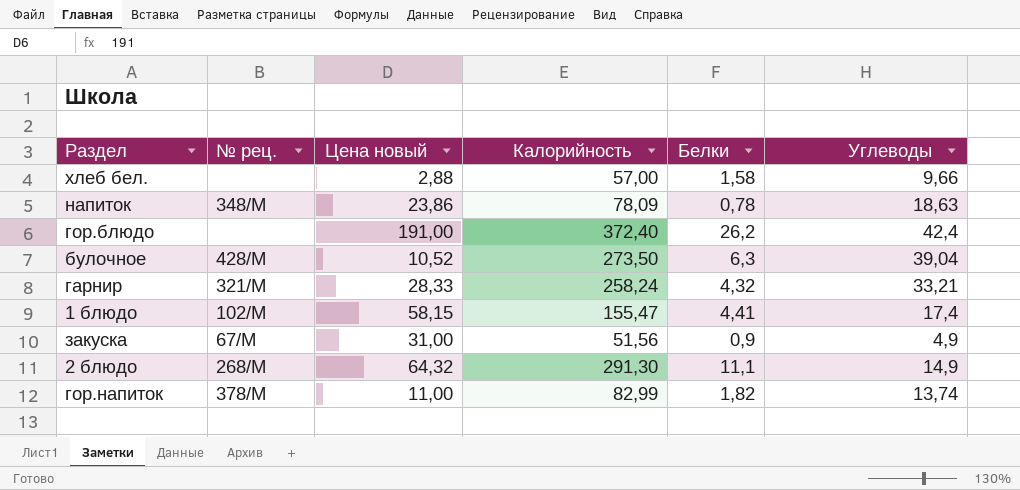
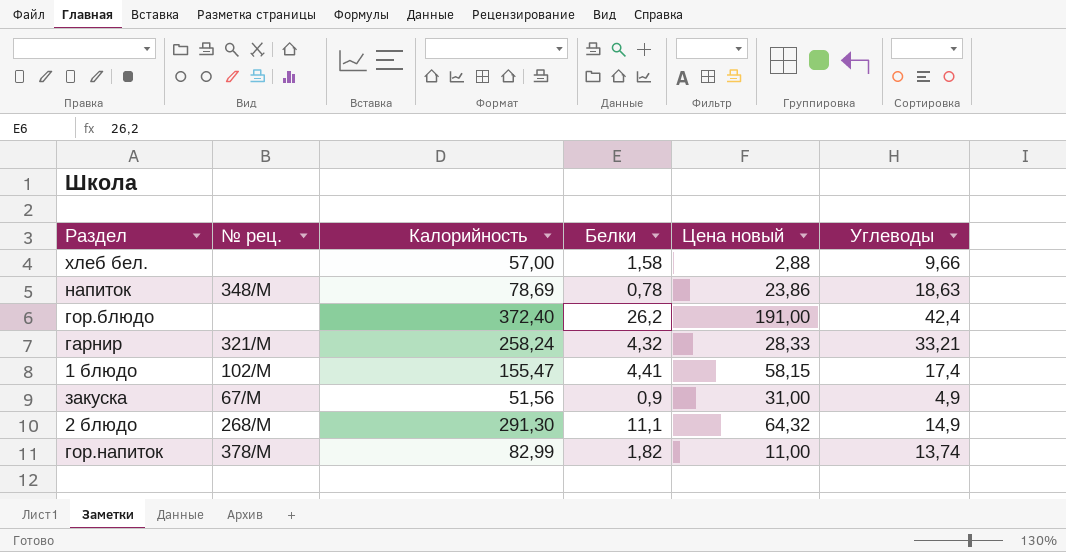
column Цена новый | position: 3 -> 5
row булочное: 428/М | 10,52 | 273,50 | 6,3 | 39,04 -> none
напиток | Калорийность: 78,09 -> 78,69

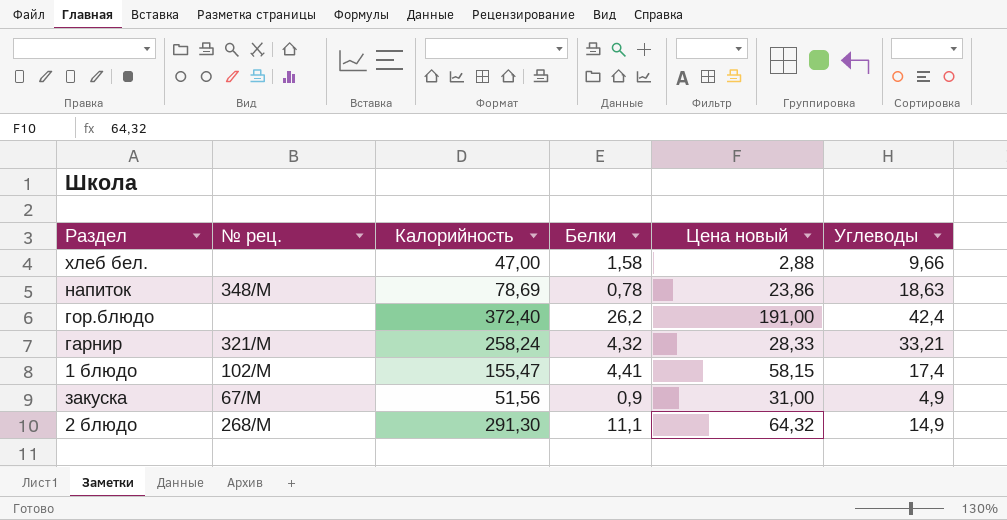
row гор.напиток: 378/М | 82,99 | 1,82 | 11,00 | 13,74 -> none
хлеб бел. | Калорийность: 57,00 -> 47,00

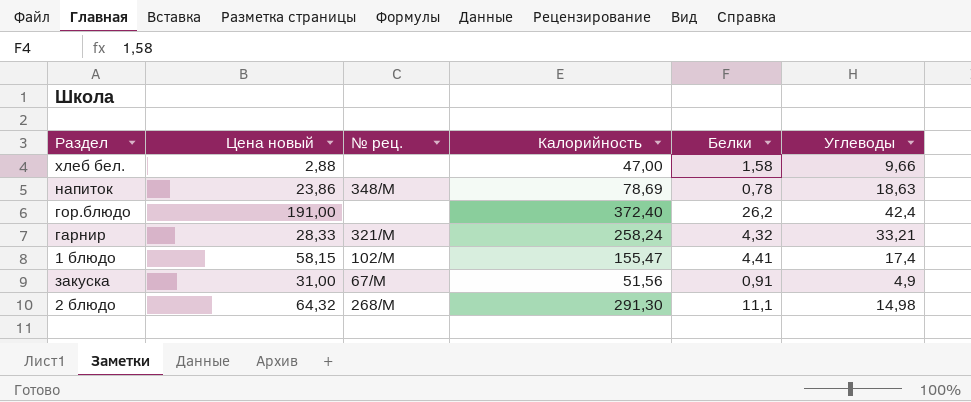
column Цена новый | position: 5 -> 2
закуска | Белки: 0,9 -> 0,91
2 блюдо | Углеводы: 14,9 -> 14,98

